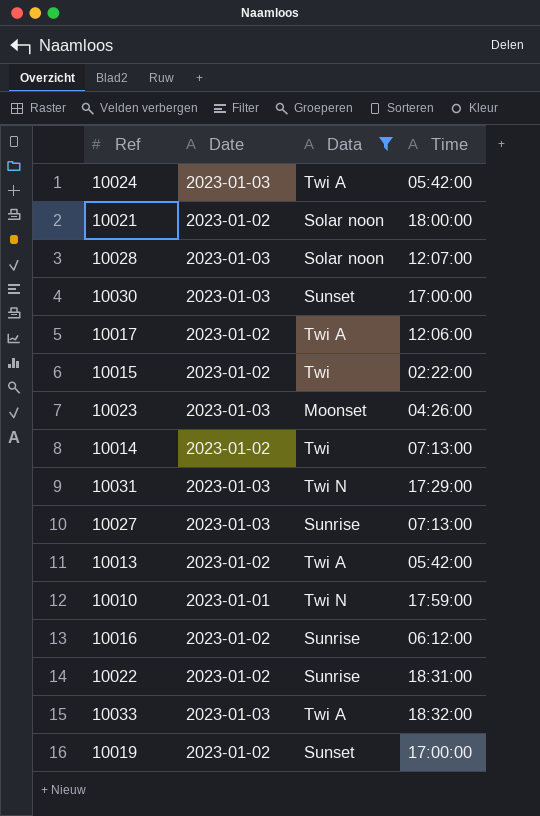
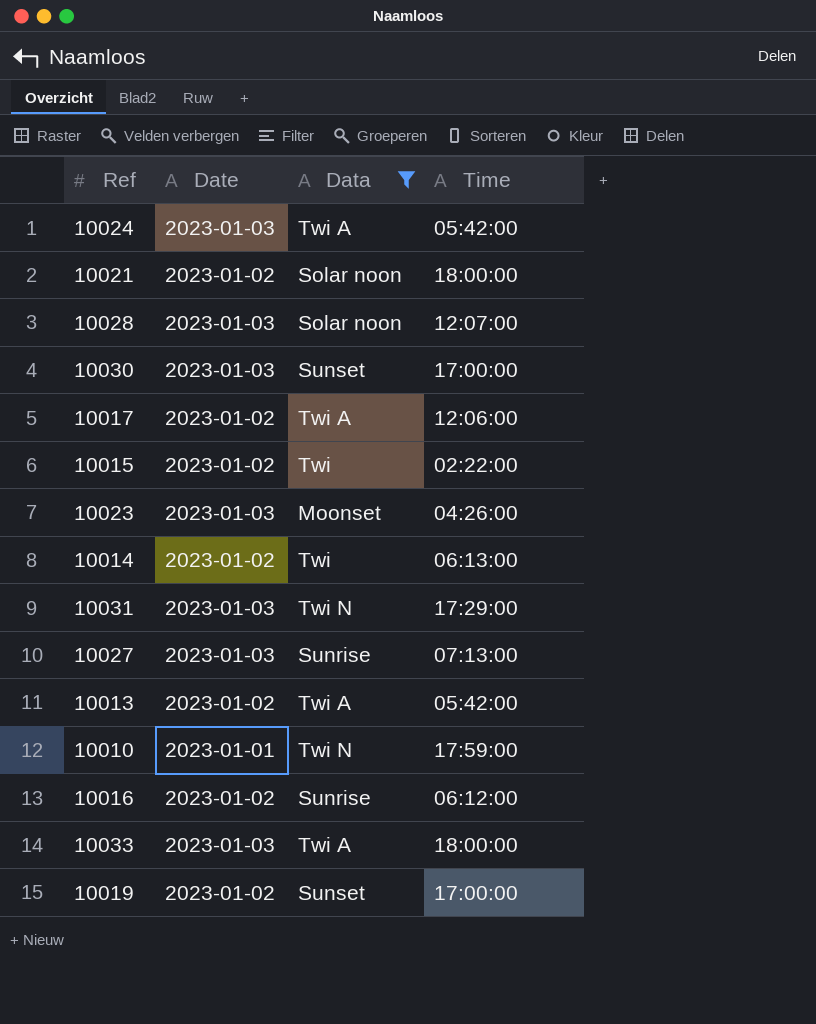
row 10022: 2023-01-02 | Sunrise | 18:31:00 -> none
10014 | Time: 07:13:00 -> 06:13:00
10033 | Time: 18:32:00 -> 18:00:00

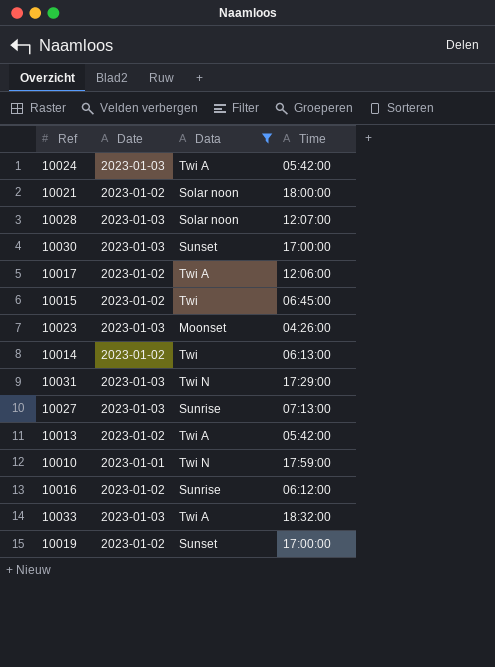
10015 | Time: 02:22:00 -> 06:45:00
10033 | Time: 18:00:00 -> 18:32:00

